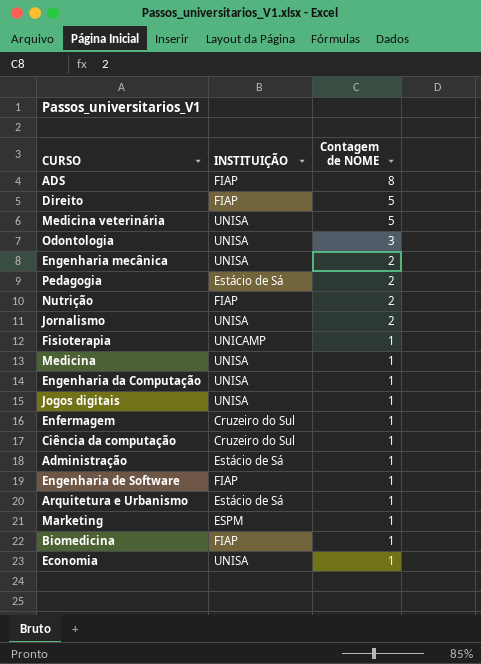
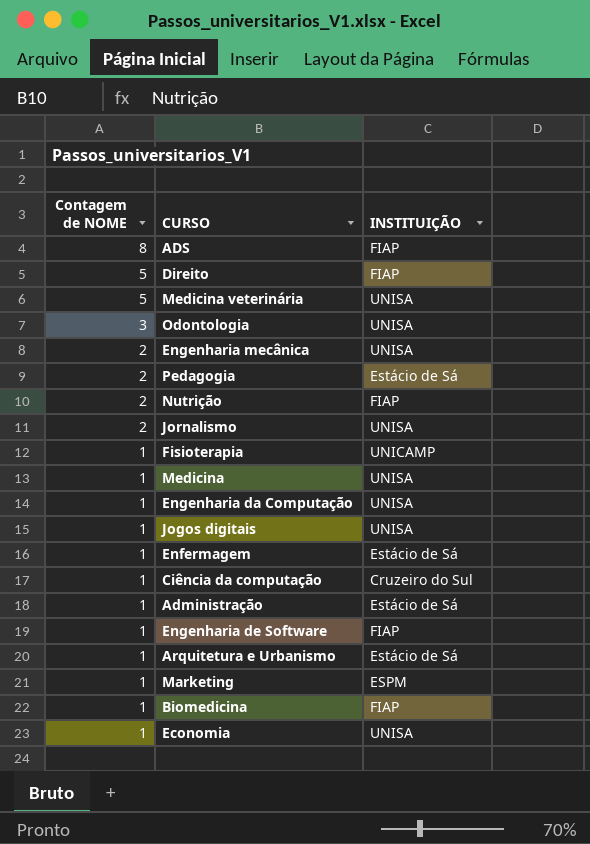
column Contagem de NOME | position: 3 -> 1
Enfermagem | INSTITUIÇÃO: Cruzeiro do Sul -> Estácio de Sá

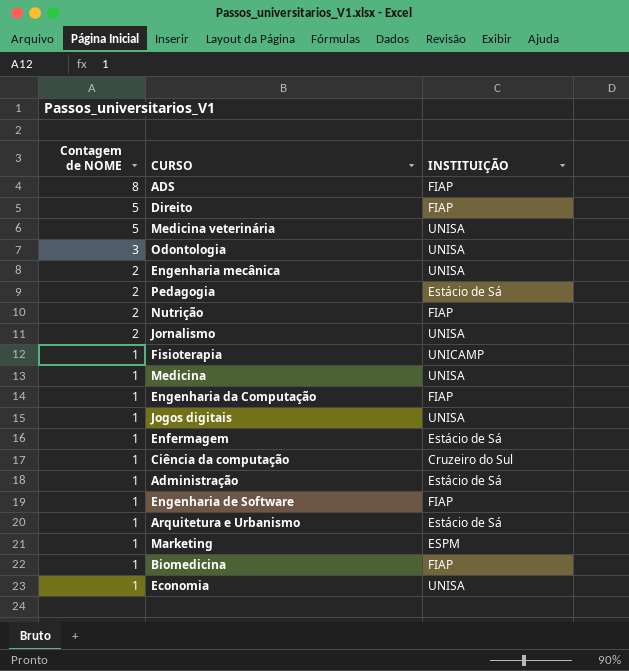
Engenharia da Computação | INSTITUIÇÃO: UNISA -> FIAP

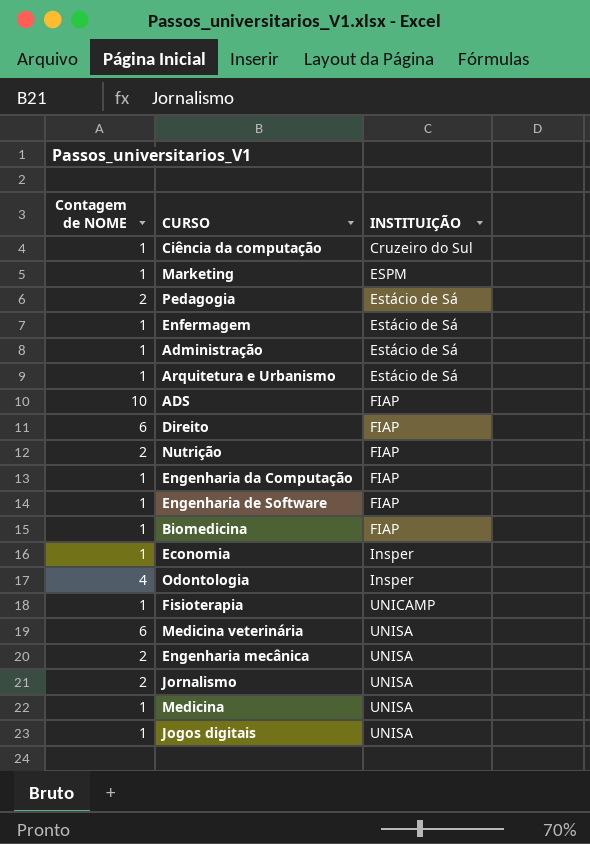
row order: Contagem de NOME descending -> INSTITUIÇÃO ascending
ADS | Contagem de NOME: 8 -> 10
Direito | Contagem de NOME: 5 -> 6
Economia | INSTITUIÇÃO: UNISA -> Insper
Odontologia | Contagem de NOME: 3 -> 4
Odontologia | INSTITUIÇÃO: UNISA -> Insper
Medicina veterinária | Contagem de NOME: 5 -> 6

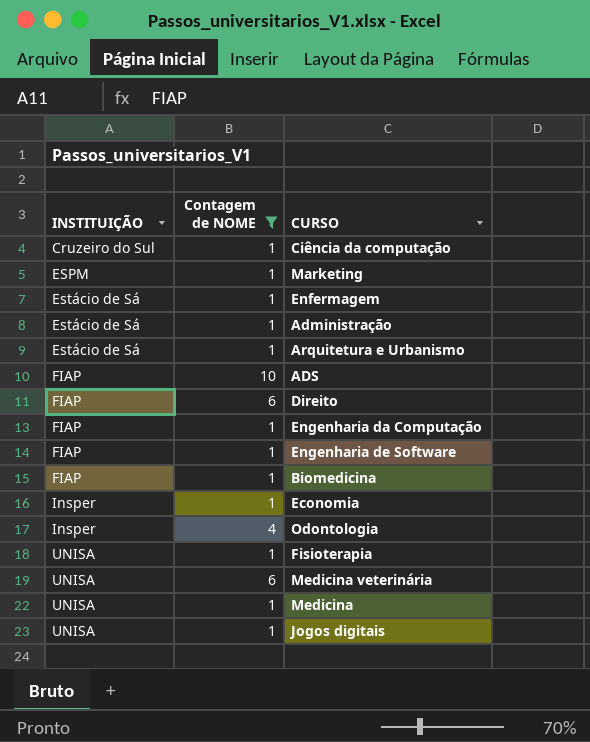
filter: none -> Contagem de NOME != 2
column INSTITUIÇÃO | position: 3 -> 1
Fisioterapia | INSTITUIÇÃO: UNICAMP -> UNISA

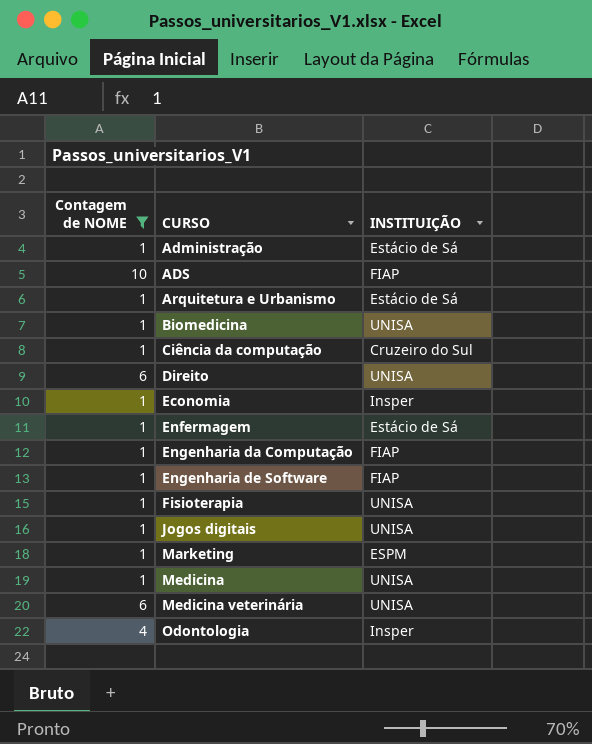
row order: INSTITUIÇÃO ascending -> CURSO ascending
column INSTITUIÇÃO | position: 1 -> 3
Biomedicina | INSTITUIÇÃO: FIAP -> UNISA
Direito | INSTITUIÇÃO: FIAP -> UNISA

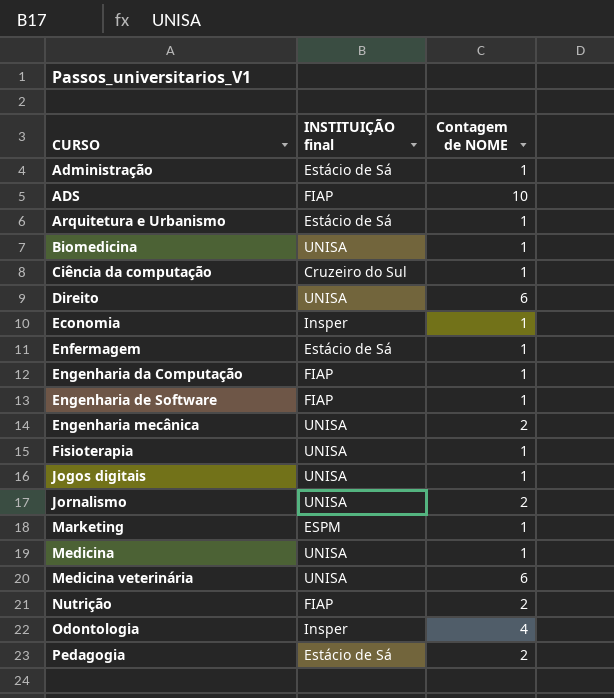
filter: Contagem de NOME != 2 -> none
column name: INSTITUIÇÃO -> INSTITUIÇÃO final
column Contagem de NOME | position: 1 -> 3

